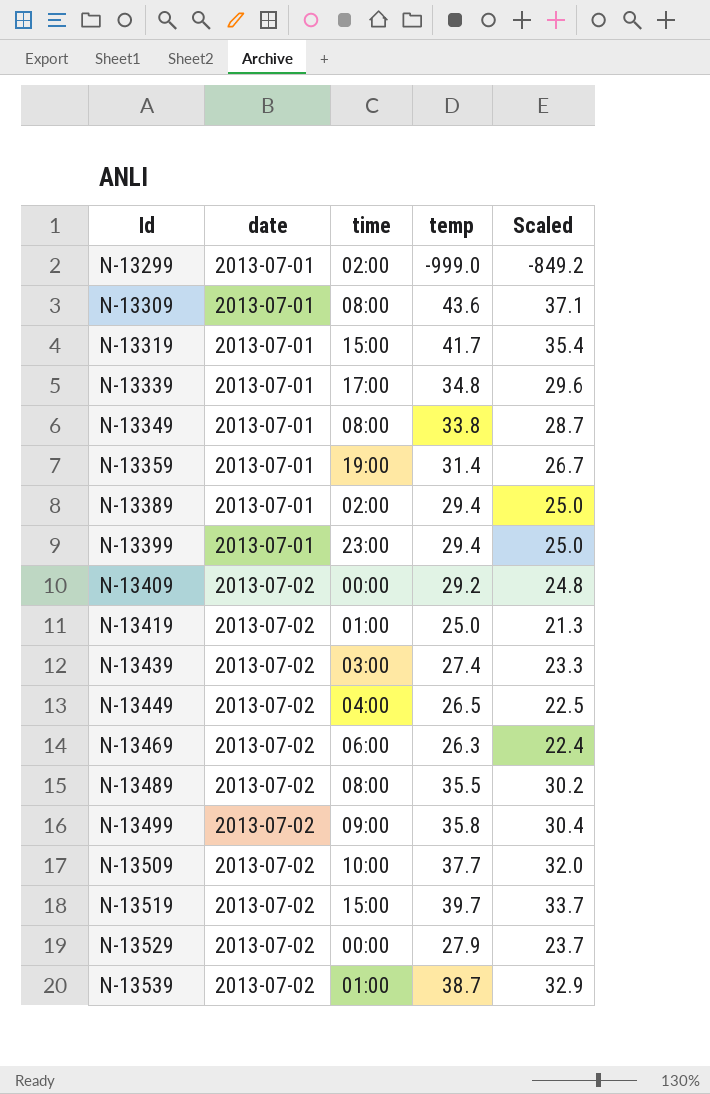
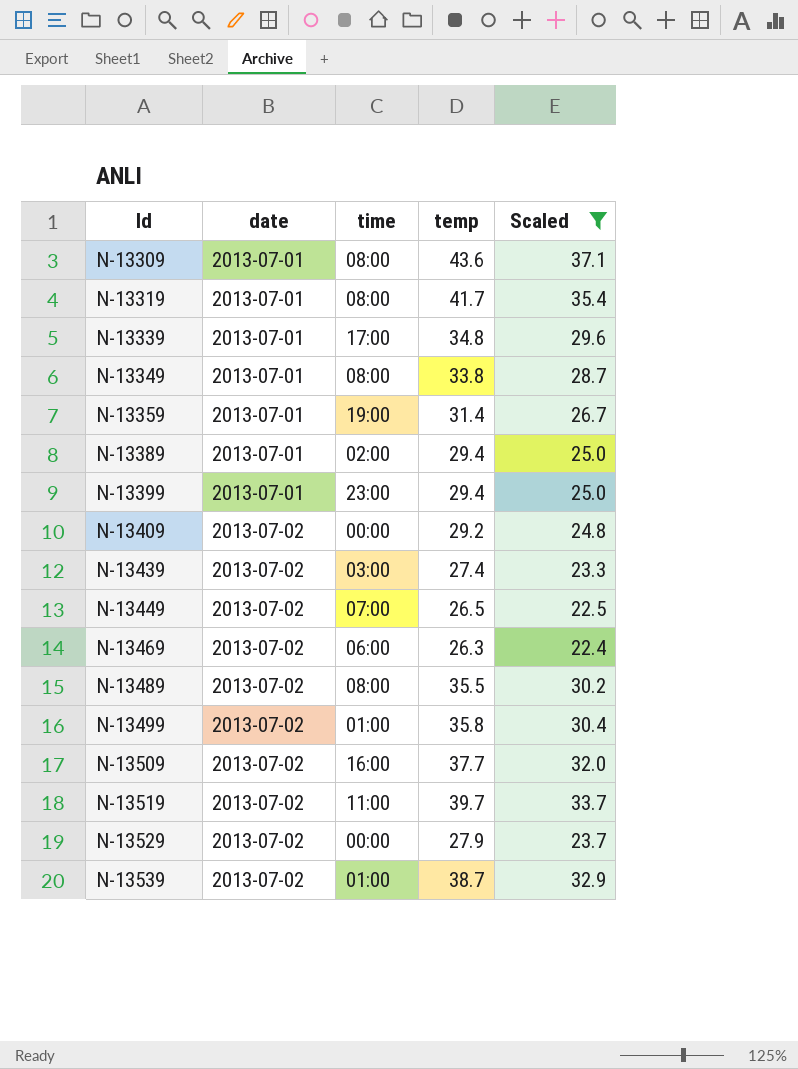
filter: none -> Scaled >= 22.4
N-13319 | time: 15:00 -> 08:00
N-13449 | time: 04:00 -> 07:00
N-13499 | time: 09:00 -> 01:00
N-13509 | time: 10:00 -> 16:00
N-13519 | time: 15:00 -> 11:00

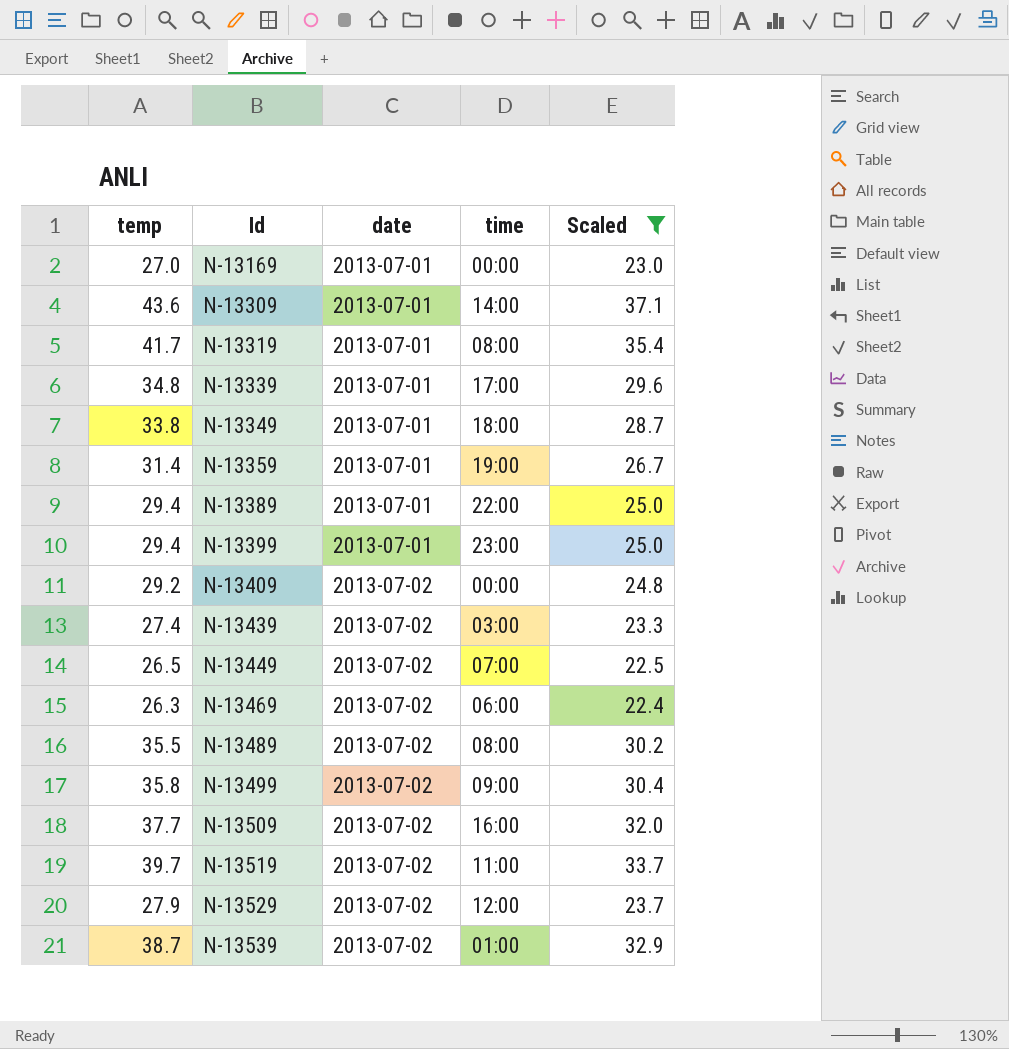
column temp | position: 4 -> 1
row N-13169: none -> 27.0 | 2013-07-01 | 00:00 | 23.0
N-13309 | time: 08:00 -> 14:00
N-13349 | time: 08:00 -> 18:00
N-13389 | time: 02:00 -> 22:00
N-13499 | time: 01:00 -> 09:00
N-13529 | time: 00:00 -> 12:00

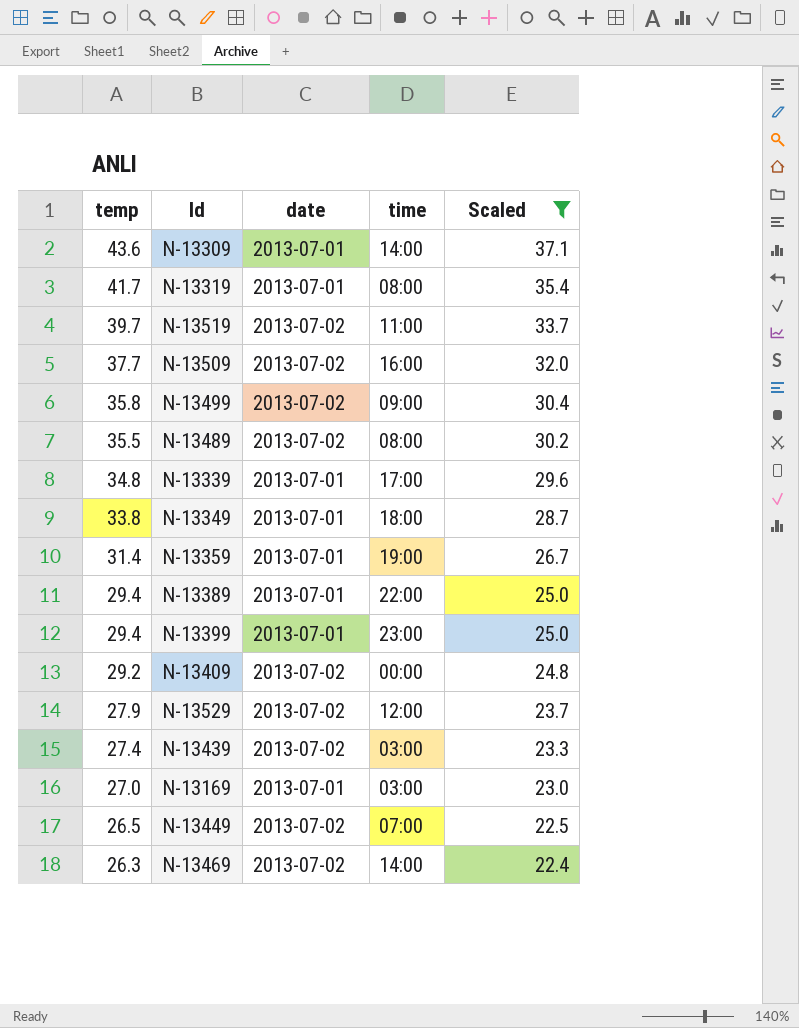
row order: Id ascending -> temp descending
row N-13539: 38.7 | 2013-07-02 | 01:00 | 32.9 -> none
N-13169 | time: 00:00 -> 03:00
N-13469 | time: 06:00 -> 14:00

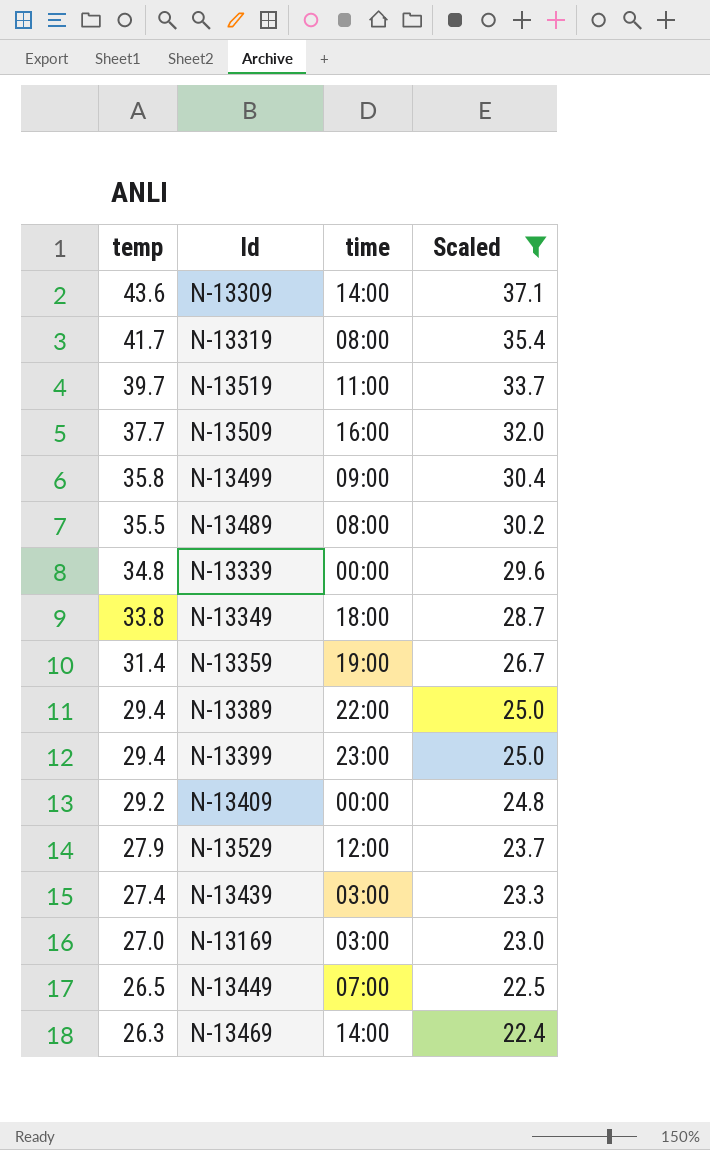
column date | position: 3 -> none
N-13339 | time: 17:00 -> 00:00

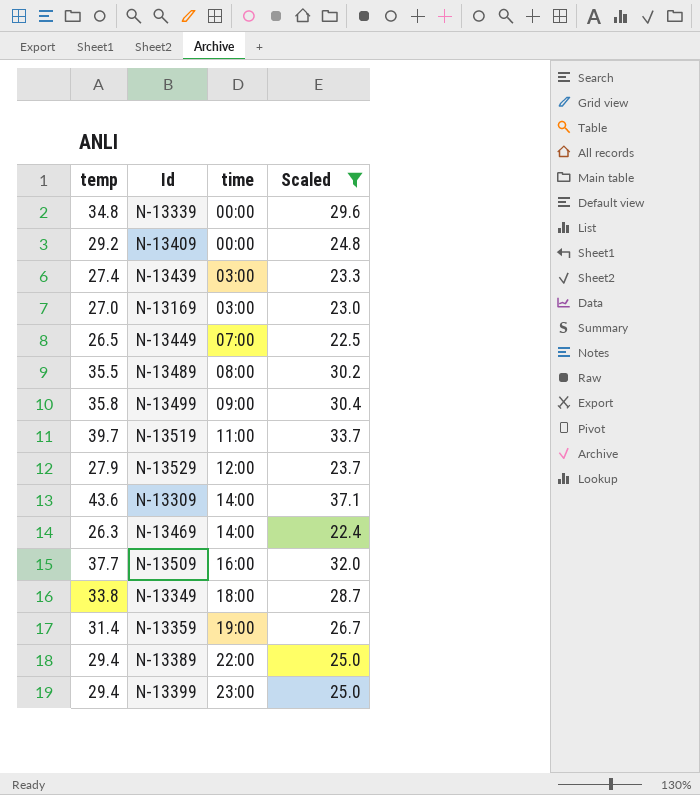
row order: temp descending -> time ascending
row N-13319: 41.7 | 08:00 | 35.4 -> none

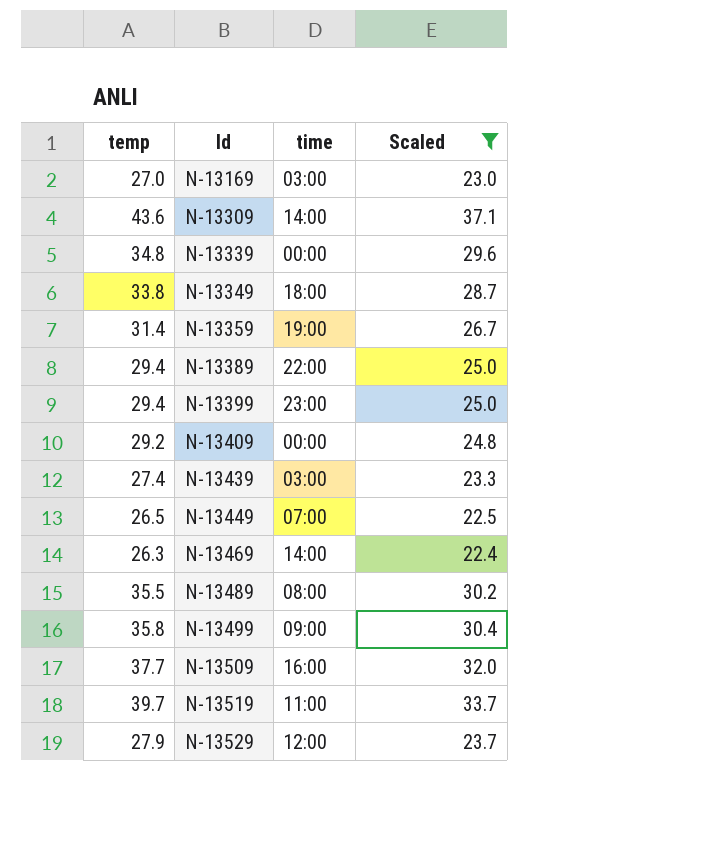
row order: time ascending -> Id ascending

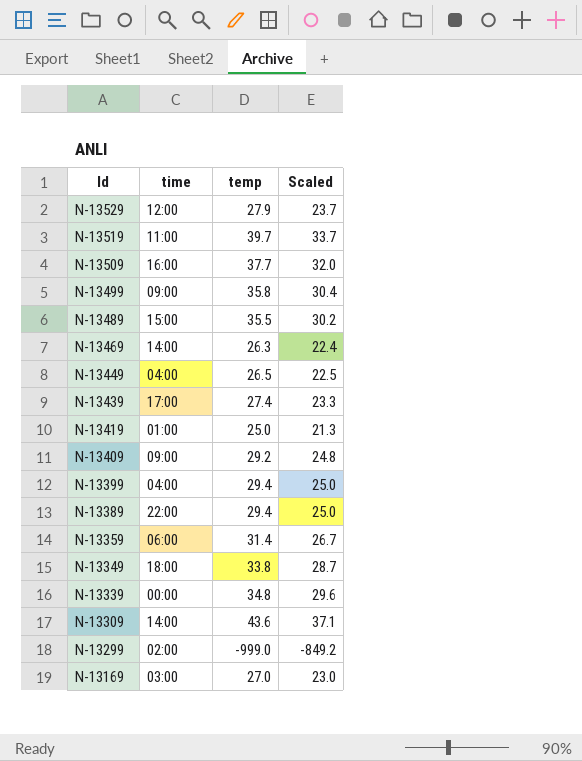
filter: Scaled >= 22.4 -> none
row order: Id ascending -> Id descending
column temp | position: 1 -> 3
N-13489 | time: 08:00 -> 15:00
N-13449 | time: 07:00 -> 04:00
N-13439 | time: 03:00 -> 17:00
N-13409 | time: 00:00 -> 09:00
N-13399 | time: 23:00 -> 04:00
N-13359 | time: 19:00 -> 06:00

